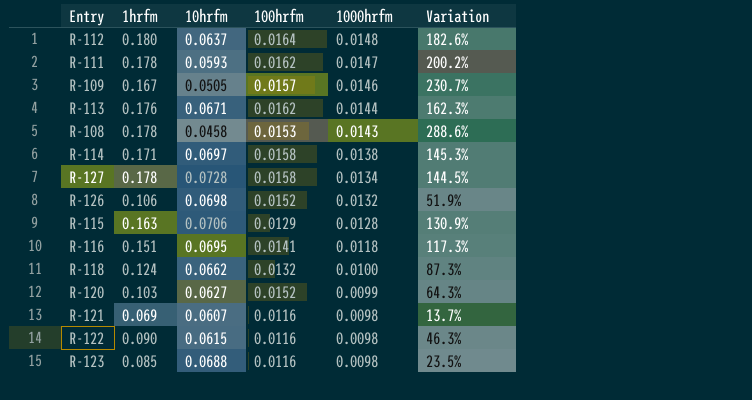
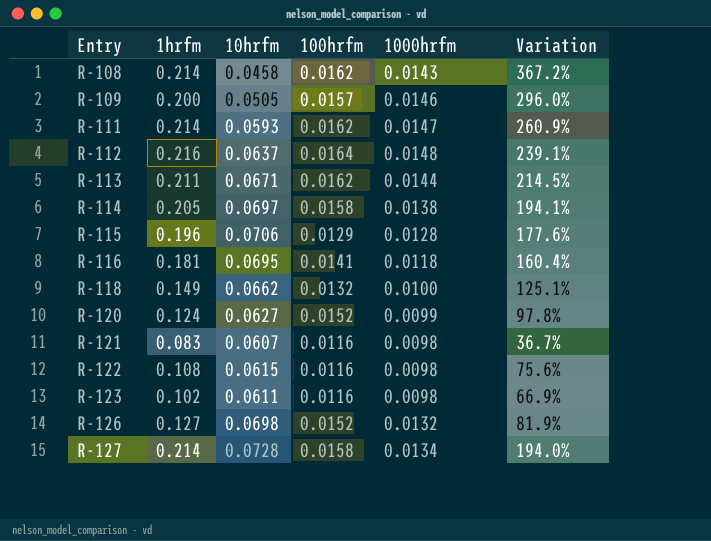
row order: 1000hrfm descending -> Entry ascending
R-108 | 1hrfm: 0.178 -> 0.214
R-108 | 100hrfm: 0.0153 -> 0.0162
R-108 | Variation: 288.6% -> 367.2%
R-109 | 1hrfm: 0.167 -> 0.200
R-109 | Variation: 230.7% -> 296.0%
R-111 | 1hrfm: 0.178 -> 0.214
R-111 | Variation: 200.2% -> 260.9%
R-112 | 1hrfm: 0.180 -> 0.216
R-112 | Variation: 182.6% -> 239.1%
R-113 | 1hrfm: 0.176 -> 0.211
R-113 | Variation: 162.3% -> 214.5%
R-114 | 1hrfm: 0.171 -> 0.205
R-114 | Variation: 145.3% -> 194.1%
R-115 | 1hrfm: 0.163 -> 0.196
R-115 | Variation: 130.9% -> 177.6%
R-116 | 1hrfm: 0.151 -> 0.181
R-116 | Variation: 117.3% -> 160.4%
R-118 | 1hrfm: 0.124 -> 0.149
R-118 | Variation: 87.3% -> 125.1%
R-120 | 1hrfm: 0.103 -> 0.124
R-120 | Variation: 64.3% -> 97.8%
R-121 | 1hrfm: 0.069 -> 0.083
R-121 | Variation: 13.7% -> 36.7%
R-122 | 1hrfm: 0.090 -> 0.108
R-122 | Variation: 46.3% -> 75.6%
R-123 | 1hrfm: 0.085 -> 0.102
R-123 | 10hrfm: 0.0688 -> 0.0611
R-123 | Variation: 23.5% -> 66.9%
R-126 | 1hrfm: 0.106 -> 0.127
R-126 | Variation: 51.9% -> 81.9%
R-127 | 1hrfm: 0.178 -> 0.214
R-127 | Variation: 144.5% -> 194.0%

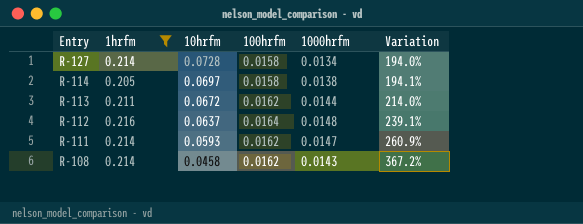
filter: none -> 1hrfm >= 0.205
row order: Entry ascending -> Entry descending
R-113 | 10hrfm: 0.0671 -> 0.0672
R-113 | Variation: 214.5% -> 214.0%

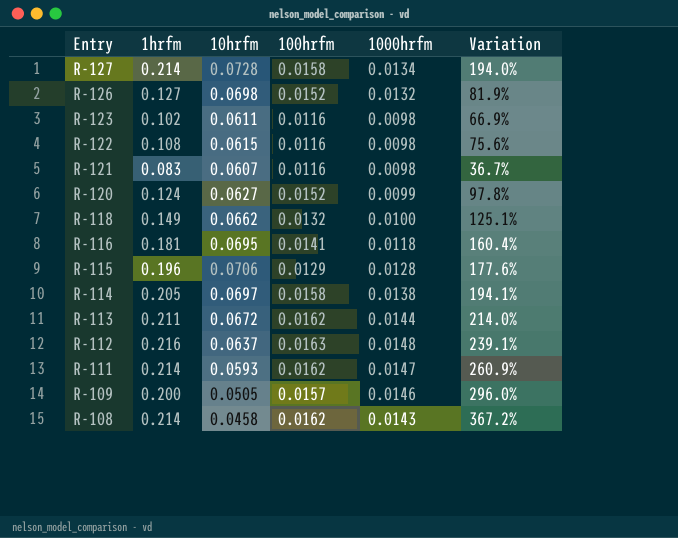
filter: 1hrfm >= 0.205 -> none
R-112 | 100hrfm: 0.0164 -> 0.0163

